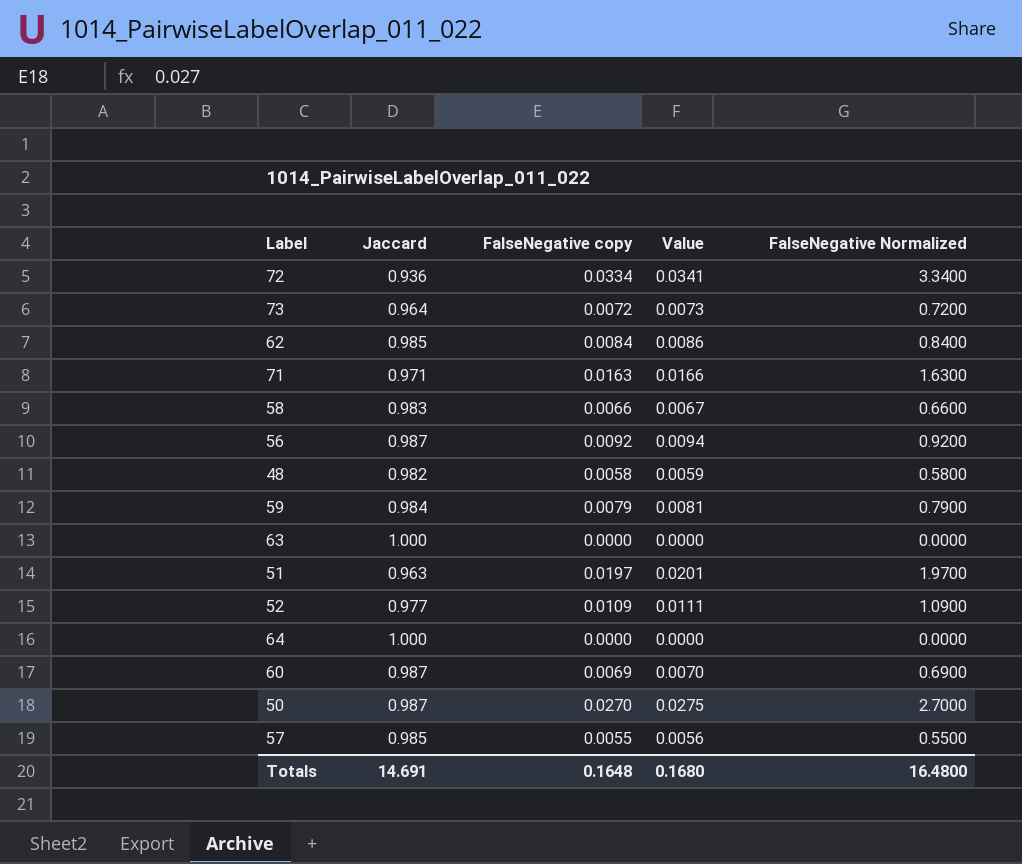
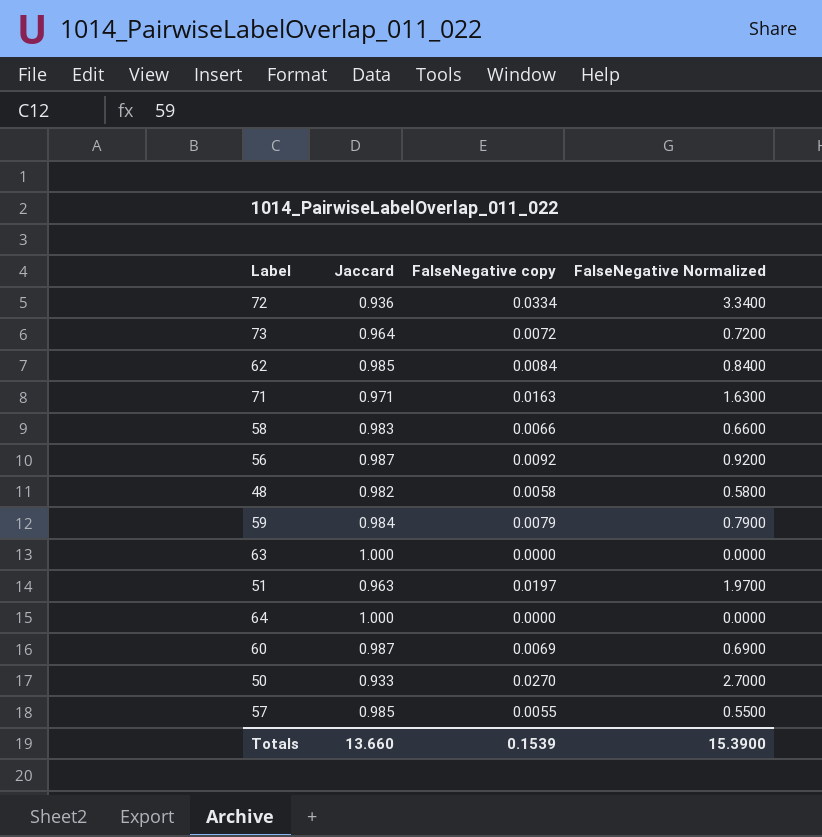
column Value | formula: [FalseNegative copy] * 1.02 -> none
row 52: 0.977 | 0.0109 | 0.0111 | 1.0900 -> none
50 | Jaccard: 0.987 -> 0.933
Totals | Jaccard: 14.691 -> 13.660
Totals | FalseNegative copy: 0.1648 -> 0.1539
Totals | FalseNegative Normalized: 16.4800 -> 15.3900

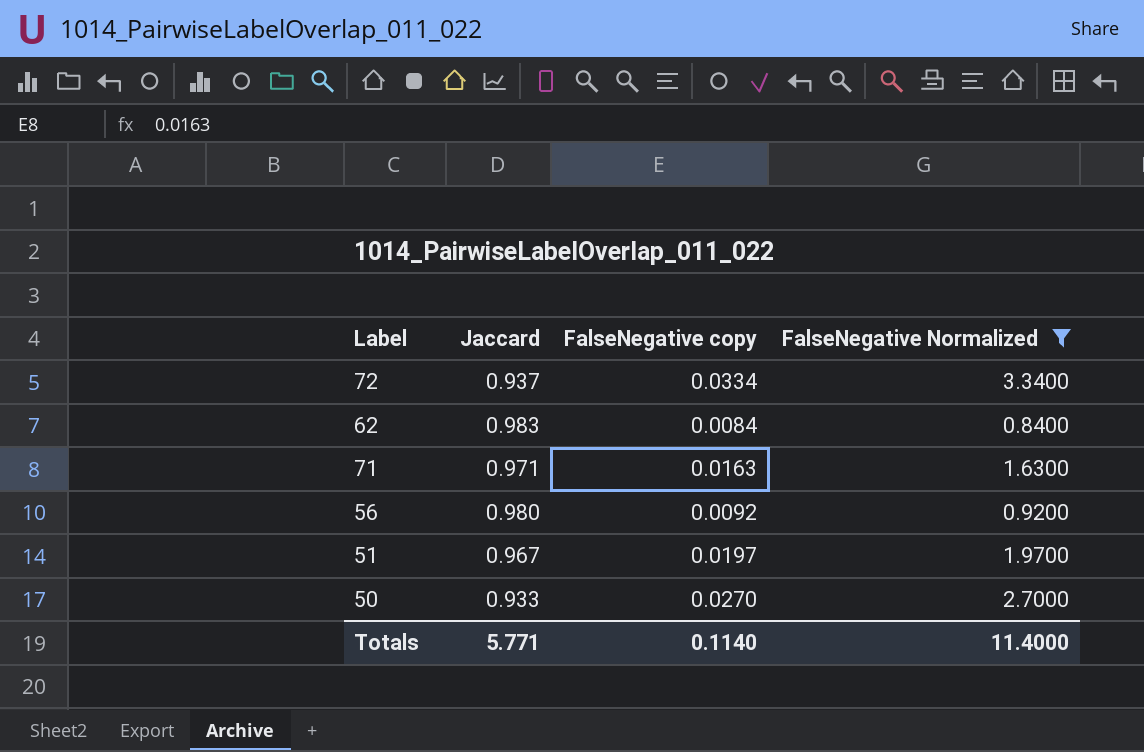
filter: none -> FalseNegative Normalized >= 0.8400
72 | Jaccard: 0.936 -> 0.937
62 | Jaccard: 0.985 -> 0.983
56 | Jaccard: 0.987 -> 0.980
51 | Jaccard: 0.963 -> 0.967
Totals | Jaccard: 13.660 -> 5.771
Totals | FalseNegative copy: 0.1539 -> 0.1140
Totals | FalseNegative Normalized: 15.3900 -> 11.4000

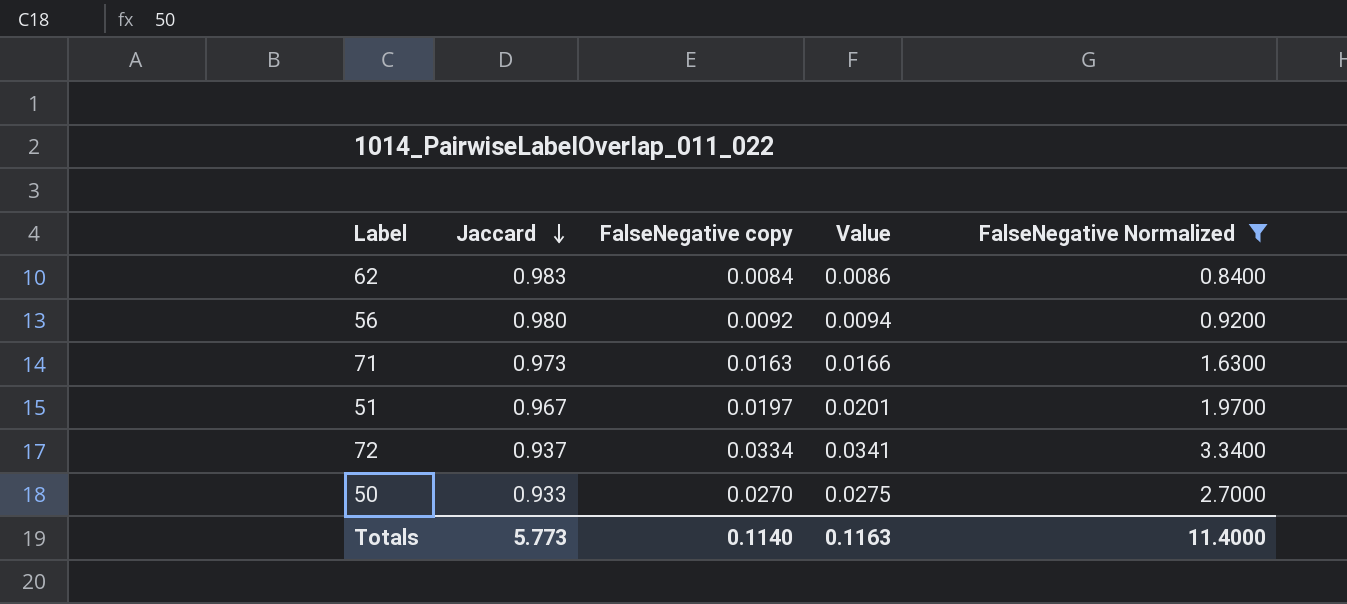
row order: none -> Jaccard descending
column Value | formula: none -> [FalseNegative copy] * 1.02
71 | Jaccard: 0.971 -> 0.973
Totals | Jaccard: 5.771 -> 5.773

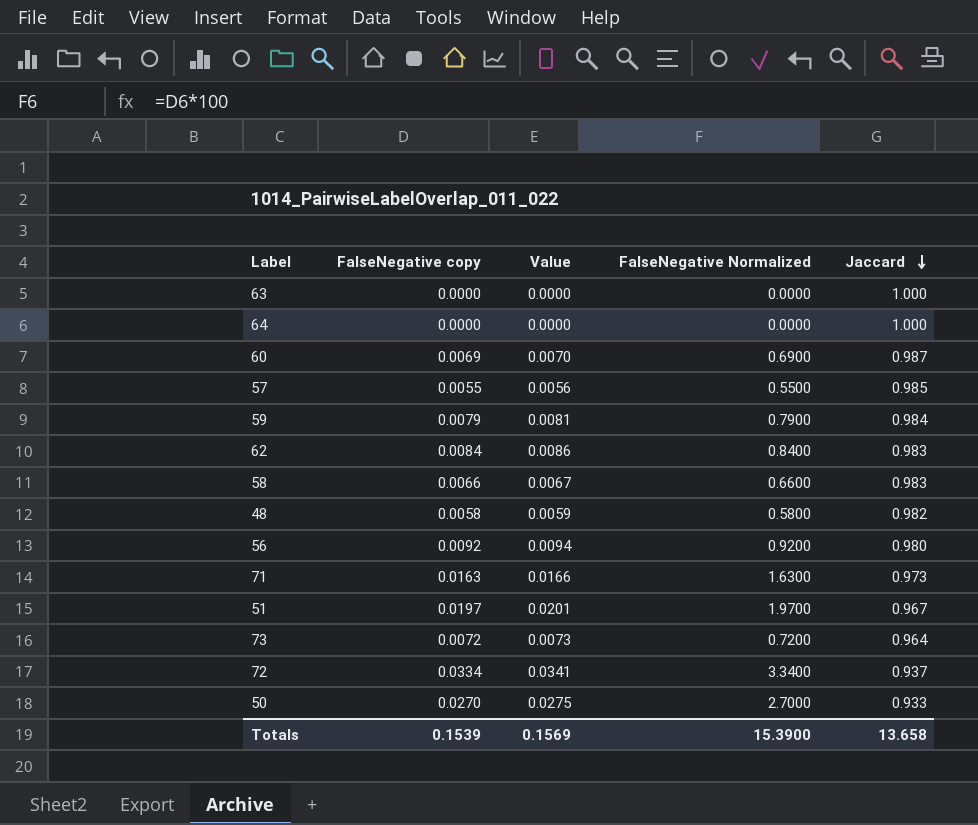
filter: FalseNegative Normalized >= 0.8400 -> none
column Jaccard | position: 2 -> 5
Totals | FalseNegative copy: 0.1140 -> 0.1539
Totals | Value: 0.1163 -> 0.1569
Totals | FalseNegative Normalized: 11.4000 -> 15.3900
Totals | Jaccard: 5.773 -> 13.658

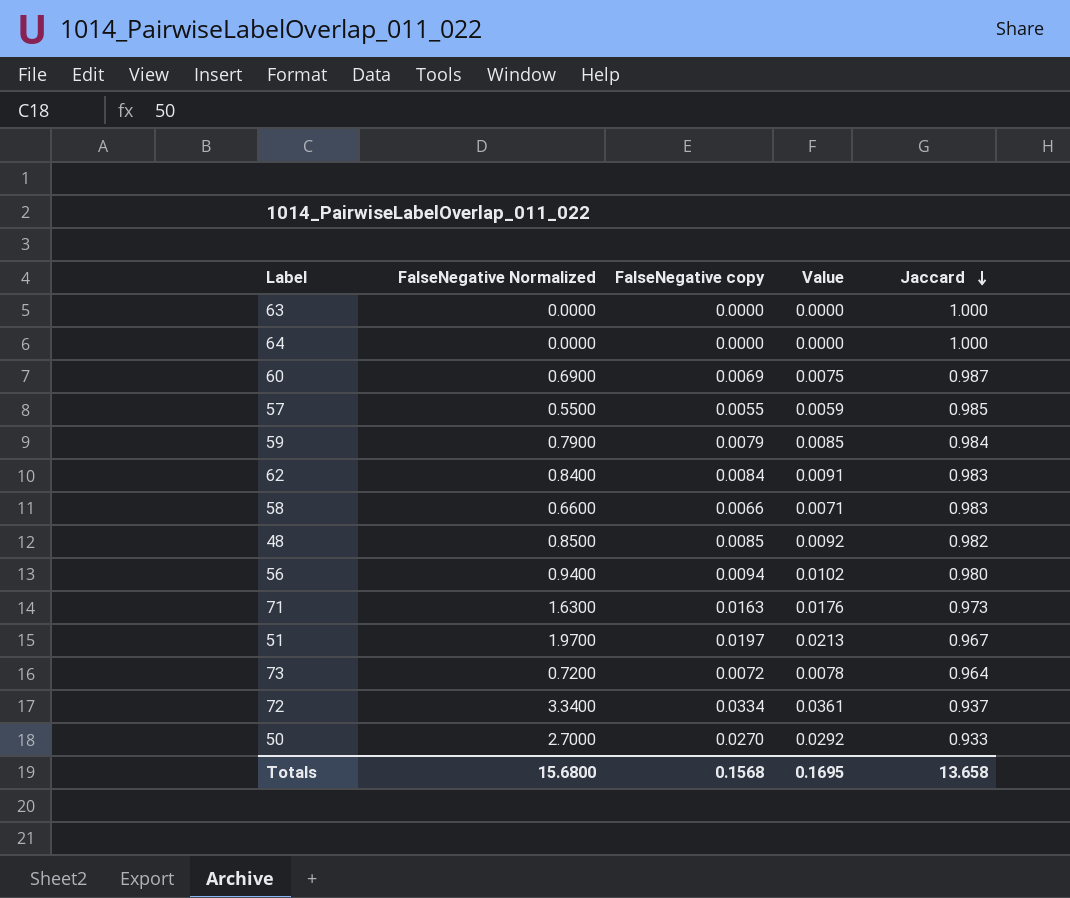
column FalseNegative Normalized | position: 4 -> 2
column Value | formula: [FalseNegative copy] * 1.02 -> [FalseNegative copy] * 1.08
48 | FalseNegative Normalized: 0.5800 -> 0.8500
48 | FalseNegative copy: 0.0058 -> 0.0085
56 | FalseNegative Normalized: 0.9200 -> 0.9400
56 | FalseNegative copy: 0.0092 -> 0.0094
Totals | FalseNegative Normalized: 15.3900 -> 15.6800
Totals | FalseNegative copy: 0.1539 -> 0.1568
Totals | Value: 0.1569 -> 0.1695

